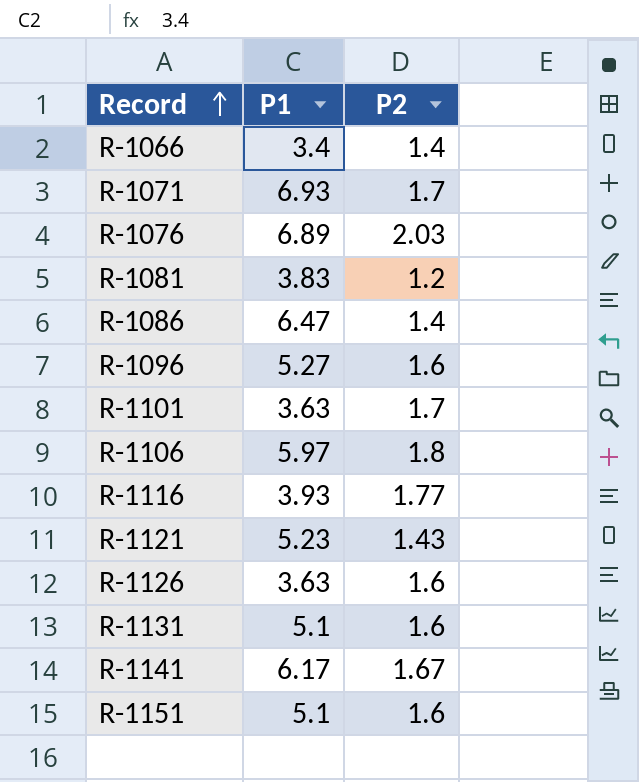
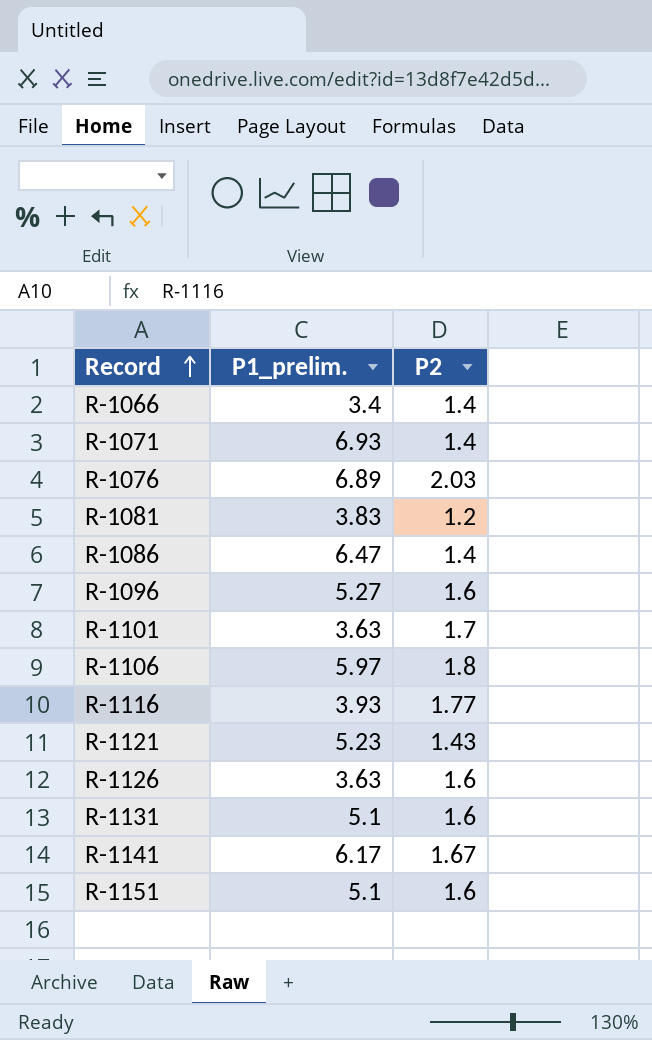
column name: P1 -> P1_prelim.
R-1071 | P2: 1.7 -> 1.4

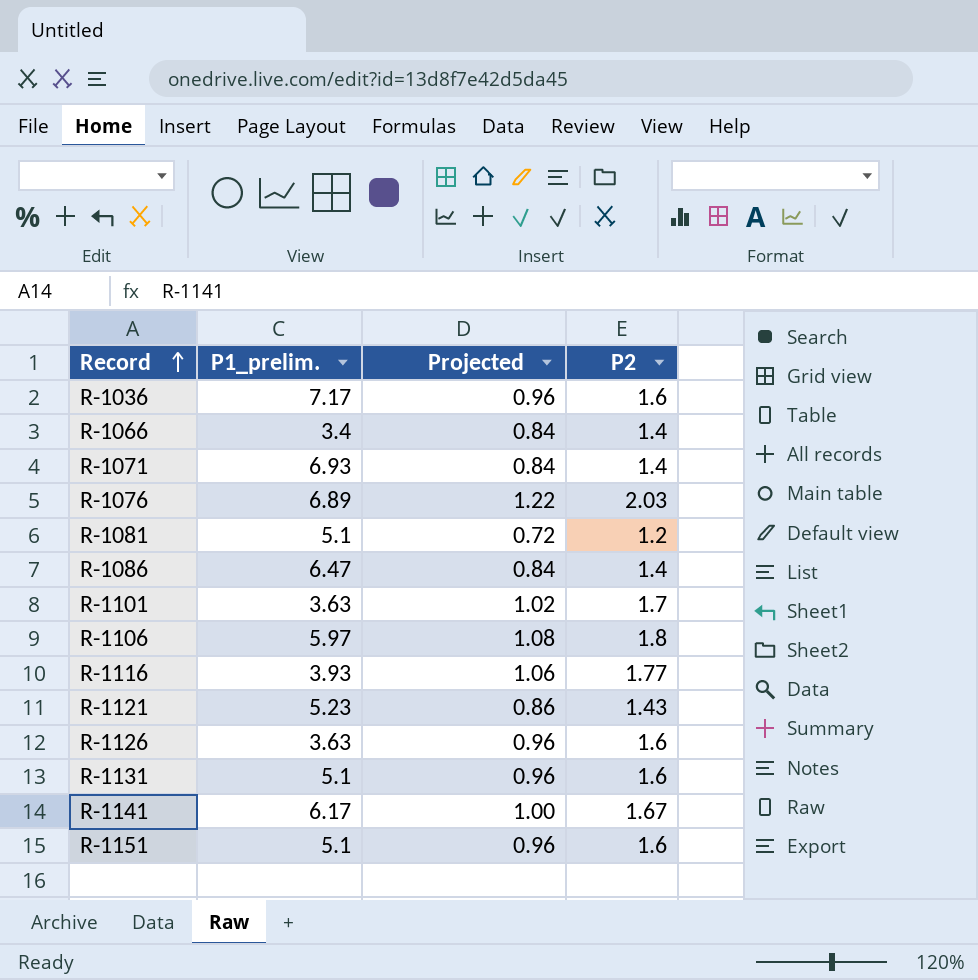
column Projected | formula: none -> [P2] * 0.6
row R-1096: 5.27 | 1.6 -> none
row R-1036: none -> 7.17 | 0.96 | 1.6
R-1081 | P1_prelim.: 3.83 -> 5.1

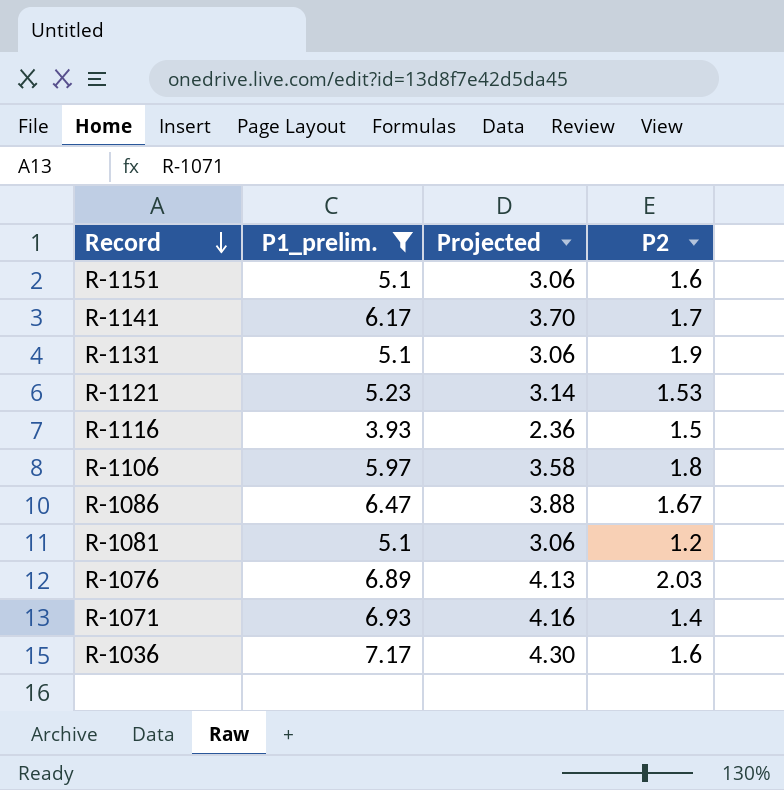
filter: none -> P1_prelim. >= 3.93
row order: Record ascending -> Record descending
column Projected | formula: [P2] * 0.6 -> [P1_prelim.] * 0.6
R-1141 | P2: 1.67 -> 1.7
R-1131 | P2: 1.6 -> 1.9
R-1121 | P2: 1.43 -> 1.53
R-1116 | P2: 1.77 -> 1.5
R-1086 | P2: 1.4 -> 1.67

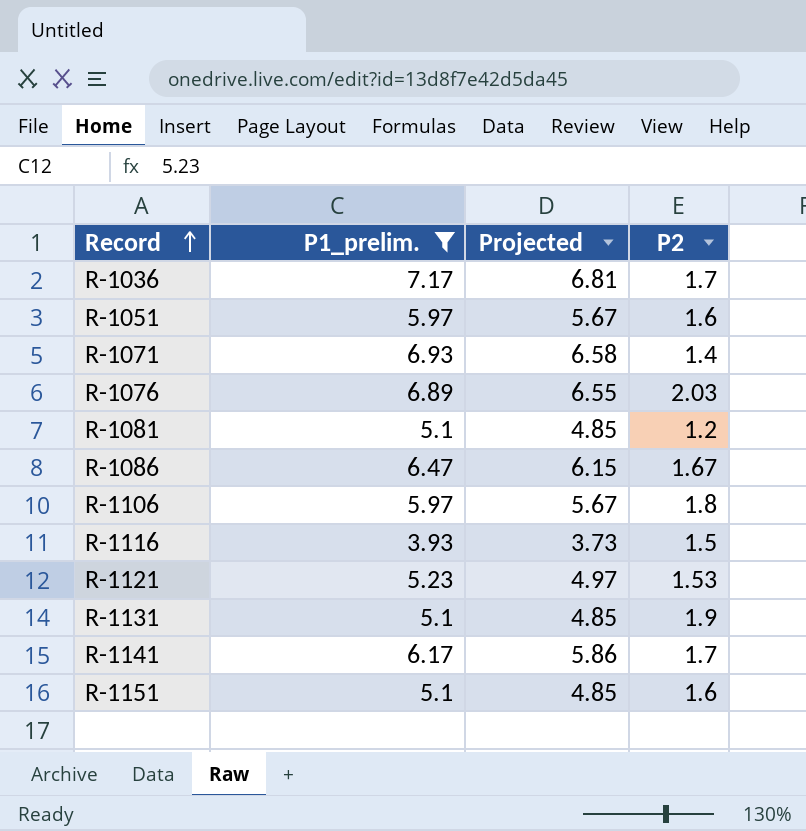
row order: Record descending -> Record ascending
column Projected | formula: [P1_prelim.] * 0.6 -> [P1_prelim.] * 0.95
R-1036 | P2: 1.6 -> 1.7
row R-1051: none -> 5.97 | 5.67 | 1.6

